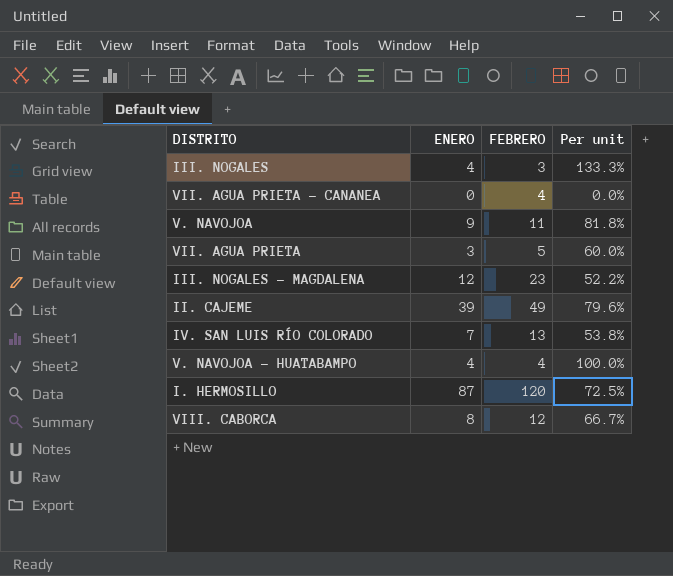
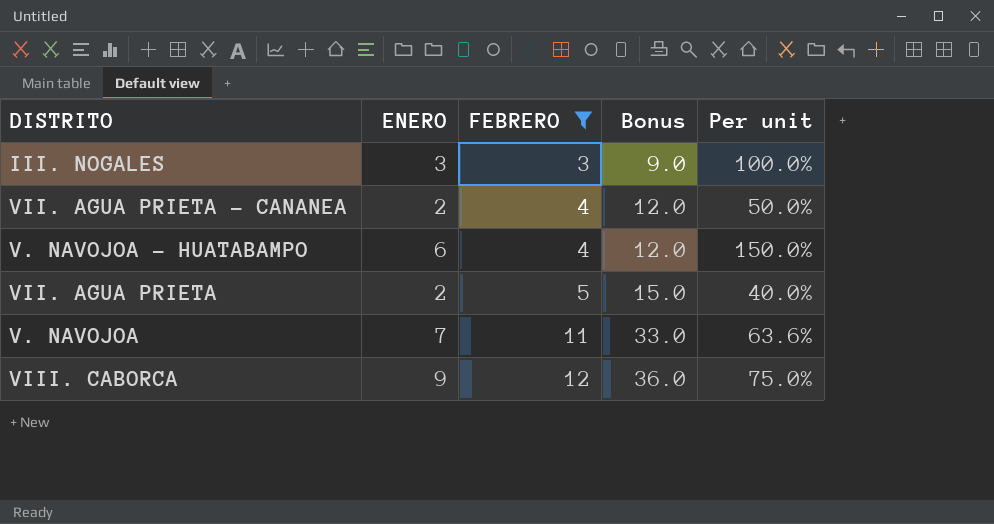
filter: none -> FEBRERO <= 12
row order: none -> FEBRERO ascending
column Bonus | formula: none -> [FEBRERO] * 3
III. NOGALES | ENERO: 4 -> 3
III. NOGALES | Per unit: 133.3% -> 100.0%
VII. AGUA PRIETA - CANANEA | ENERO: 0 -> 2
VII. AGUA PRIETA - CANANEA | Per unit: 0.0% -> 50.0%
V. NAVOJOA - HUATABAMPO | ENERO: 4 -> 6
V. NAVOJOA - HUATABAMPO | Per unit: 100.0% -> 150.0%
VII. AGUA PRIETA | ENERO: 3 -> 2
VII. AGUA PRIETA | Per unit: 60.0% -> 40.0%
V. NAVOJOA | ENERO: 9 -> 7
V. NAVOJOA | Per unit: 81.8% -> 63.6%
VIII. CABORCA | ENERO: 8 -> 9
VIII. CABORCA | Per unit: 66.7% -> 75.0%

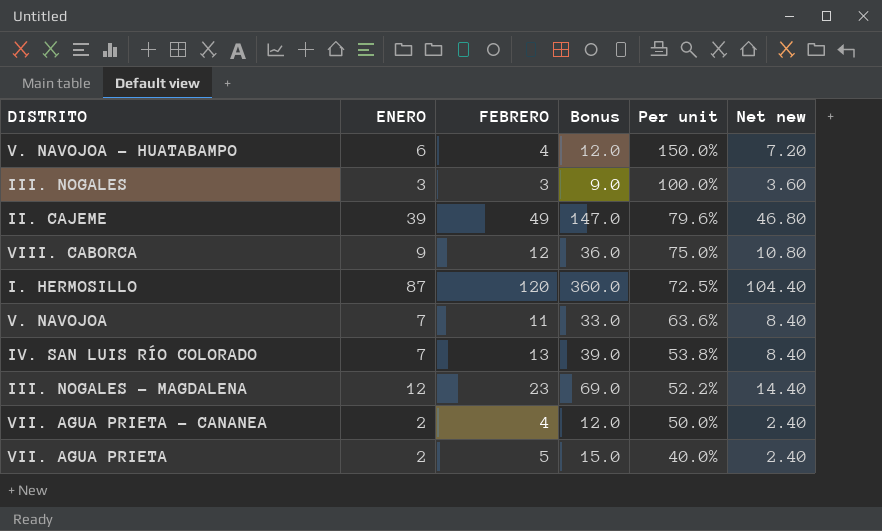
filter: FEBRERO <= 12 -> none
row order: FEBRERO ascending -> Per unit descending
column Net new | formula: none -> [ENERO] * 1.2

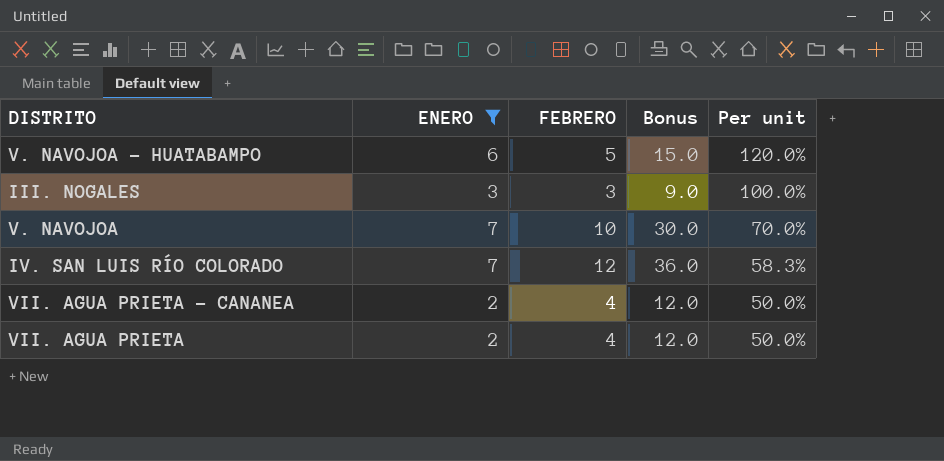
filter: none -> ENERO <= 7
column Net new | formula: [ENERO] * 1.2 -> none
V. NAVOJOA - HUATABAMPO | FEBRERO: 4 -> 5
V. NAVOJOA - HUATABAMPO | Bonus: 12.0 -> 15.0
V. NAVOJOA - HUATABAMPO | Per unit: 150.0% -> 120.0%
V. NAVOJOA | FEBRERO: 11 -> 10
V. NAVOJOA | Bonus: 33.0 -> 30.0
V. NAVOJOA | Per unit: 63.6% -> 70.0%
IV. SAN LUIS RÍO COLORADO | FEBRERO: 13 -> 12
IV. SAN LUIS RÍO COLORADO | Bonus: 39.0 -> 36.0
IV. SAN LUIS RÍO COLORADO | Per unit: 53.8% -> 58.3%
VII. AGUA PRIETA | FEBRERO: 5 -> 4
VII. AGUA PRIETA | Bonus: 15.0 -> 12.0
VII. AGUA PRIETA | Per unit: 40.0% -> 50.0%

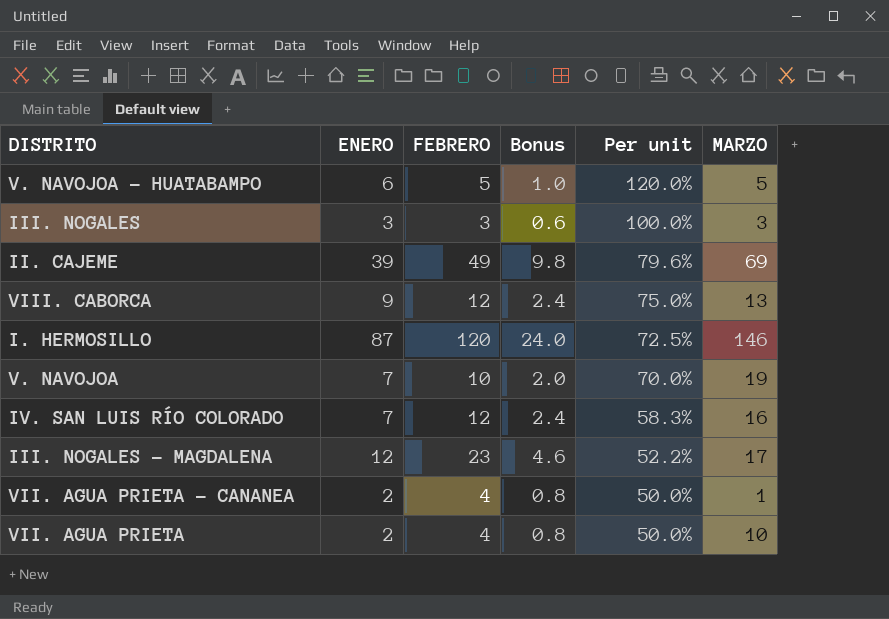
filter: ENERO <= 7 -> none
column Bonus | formula: [FEBRERO] * 3 -> [FEBRERO] * 0.2
column MARZO | position: none -> 6

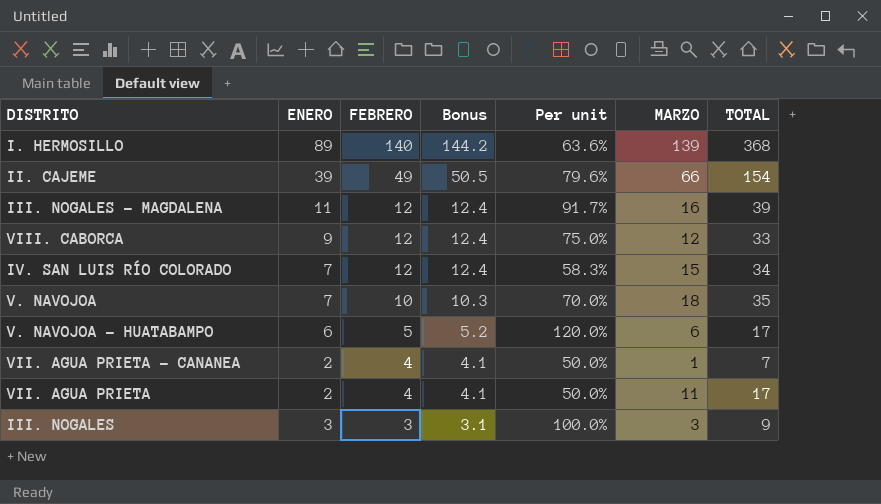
row order: Per unit descending -> FEBRERO descending
column Bonus | formula: [FEBRERO] * 0.2 -> [FEBRERO] * 1.03
column TOTAL | formula: none -> [ENERO] + [FEBRERO] + [MARZO]
I. HERMOSILLO | ENERO: 87 -> 89
I. HERMOSILLO | FEBRERO: 120 -> 140
I. HERMOSILLO | Per unit: 72.5% -> 63.6%
I. HERMOSILLO | MARZO: 146 -> 139
II. CAJEME | MARZO: 69 -> 66
III. NOGALES - MAGDALENA | ENERO: 12 -> 11
III. NOGALES - MAGDALENA | FEBRERO: 23 -> 12
III. NOGALES - MAGDALENA | Per unit: 52.2% -> 91.7%
III. NOGALES - MAGDALENA | MARZO: 17 -> 16
VIII. CABORCA | MARZO: 13 -> 12
IV. SAN LUIS RÍO COLORADO | MARZO: 16 -> 15
V. NAVOJOA | MARZO: 19 -> 18
V. NAVOJOA - HUATABAMPO | MARZO: 5 -> 6
VII. AGUA PRIETA | MARZO: 10 -> 11

